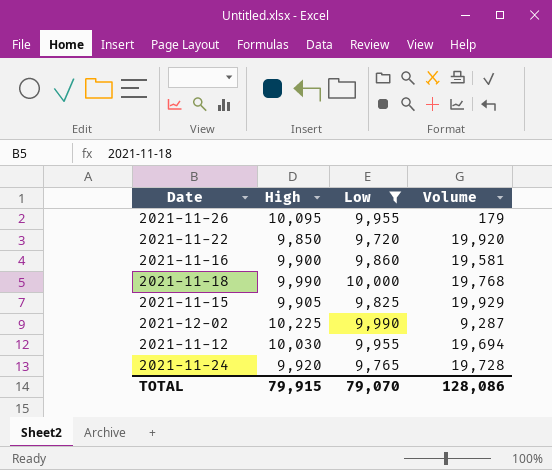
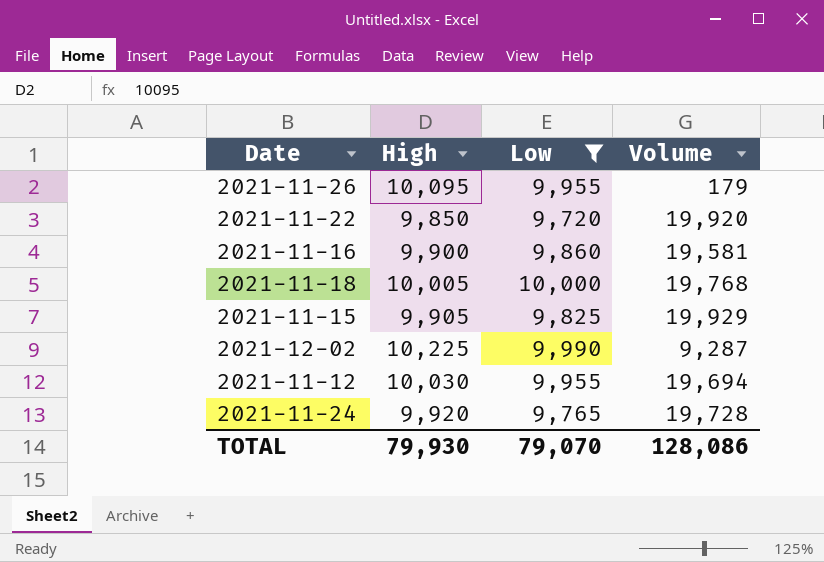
2021-11-18 | High: 9,990 -> 10,005
TOTAL | High: 79,915 -> 79,930

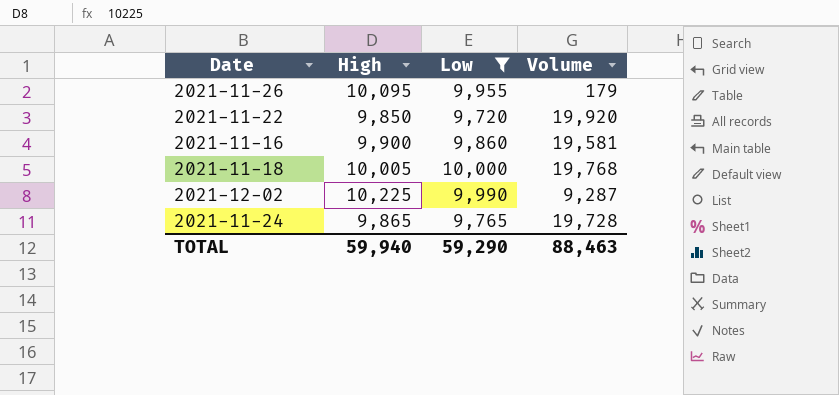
row 2021-11-15: 9,905 | 9,825 | 19,929 -> none
row 2021-11-12: 10,030 | 9,955 | 19,694 -> none
2021-11-24 | High: 9,920 -> 9,865
TOTAL | High: 79,930 -> 59,940
TOTAL | Low: 79,070 -> 59,290
TOTAL | Volume: 128,086 -> 88,463

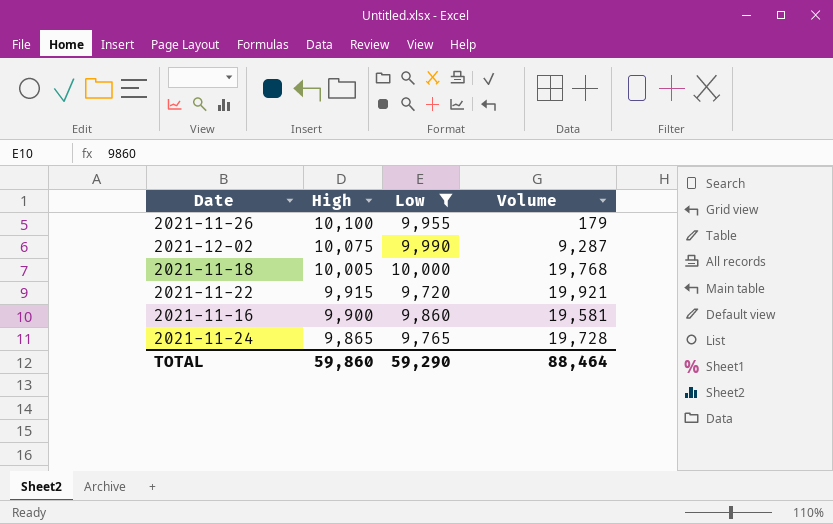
row order: none -> High descending
2021-11-26 | High: 10,095 -> 10,100
2021-12-02 | High: 10,225 -> 10,075
2021-11-22 | High: 9,850 -> 9,915
2021-11-22 | Volume: 19,920 -> 19,921
TOTAL | High: 59,940 -> 59,860
TOTAL | Volume: 88,463 -> 88,464

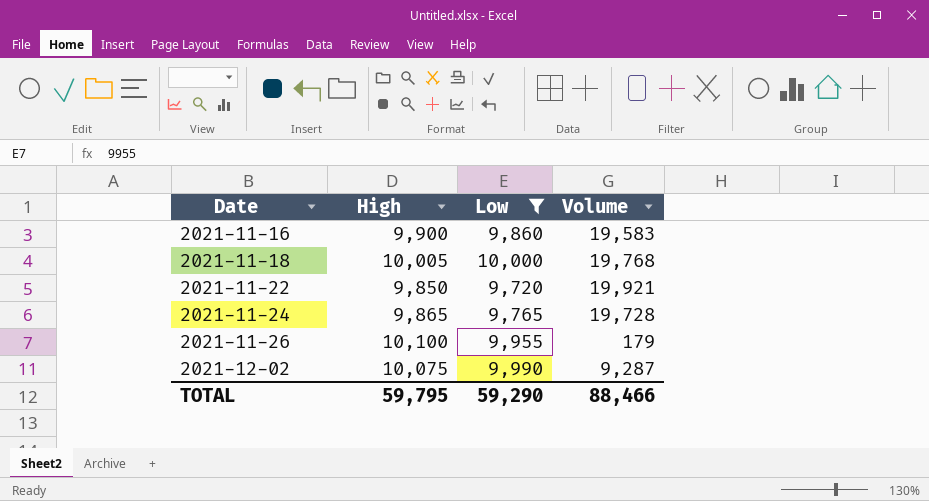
row order: High descending -> Date ascending
2021-11-16 | Volume: 19,581 -> 19,583
2021-11-22 | High: 9,915 -> 9,850
TOTAL | High: 59,860 -> 59,795
TOTAL | Volume: 88,464 -> 88,466

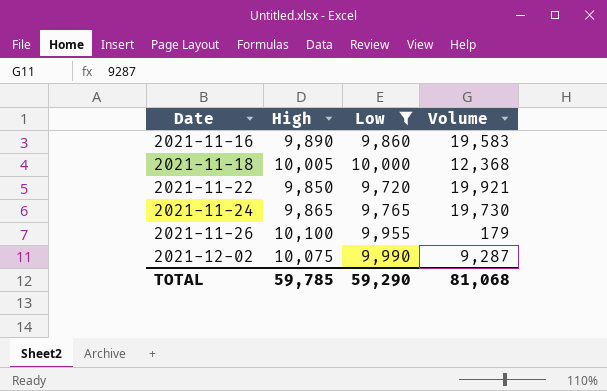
2021-11-16 | High: 9,900 -> 9,890
2021-11-18 | Volume: 19,768 -> 12,368
2021-11-24 | Volume: 19,728 -> 19,730
TOTAL | High: 59,795 -> 59,785
TOTAL | Volume: 88,466 -> 81,068

